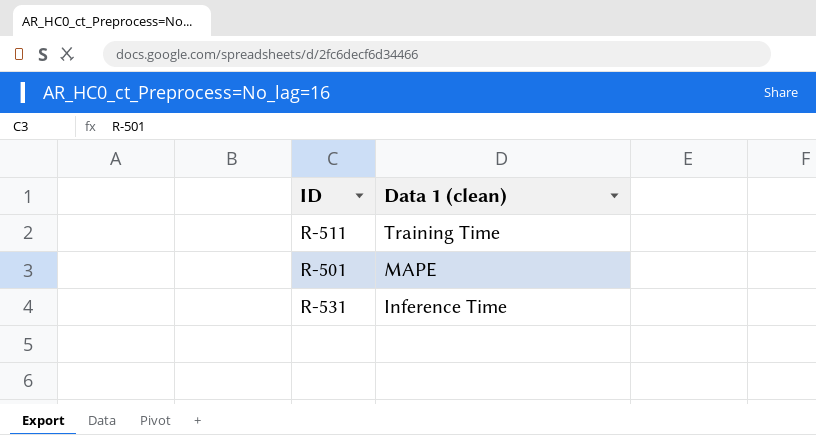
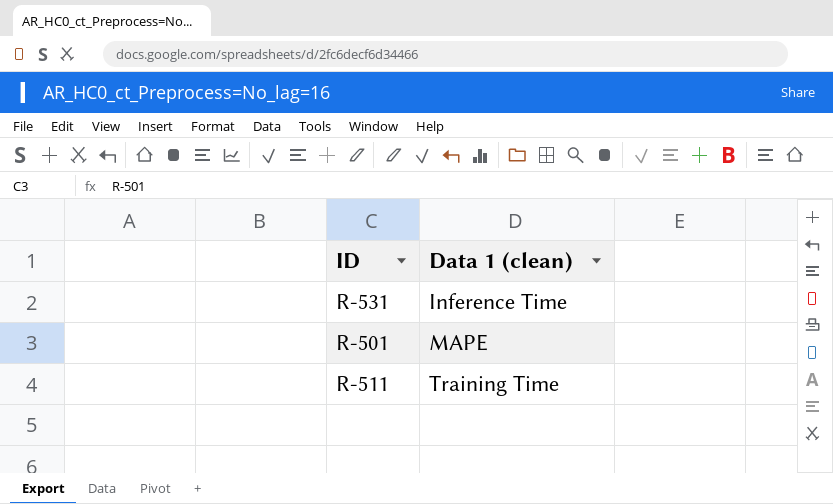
row order: Data 1 (clean) descending -> Data 1 (clean) ascending

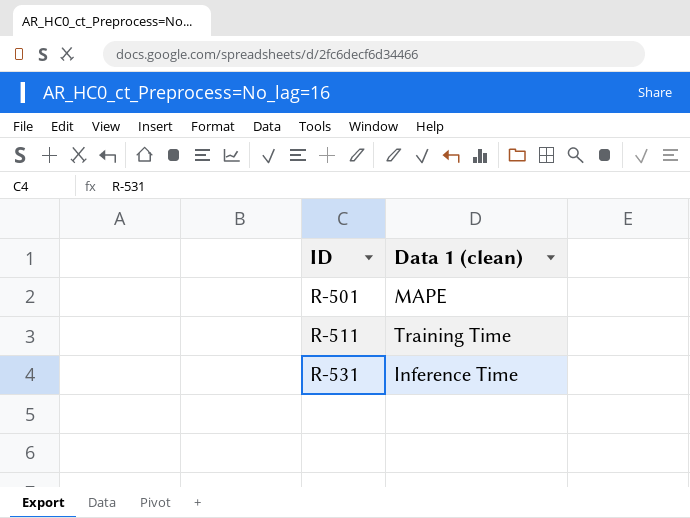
row order: Data 1 (clean) ascending -> ID ascending

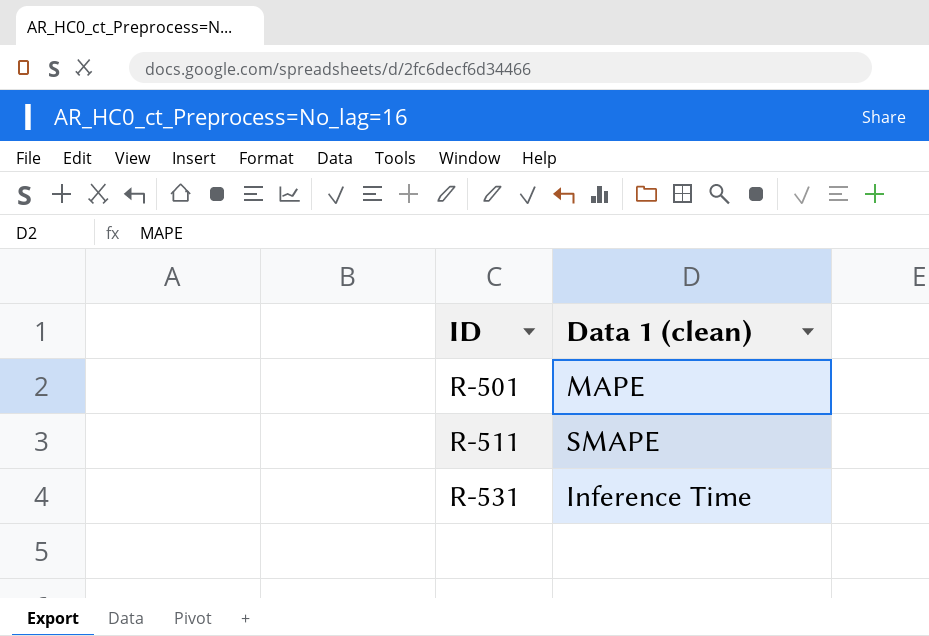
R-511 | Data 1 (clean): Training Time -> SMAPE

